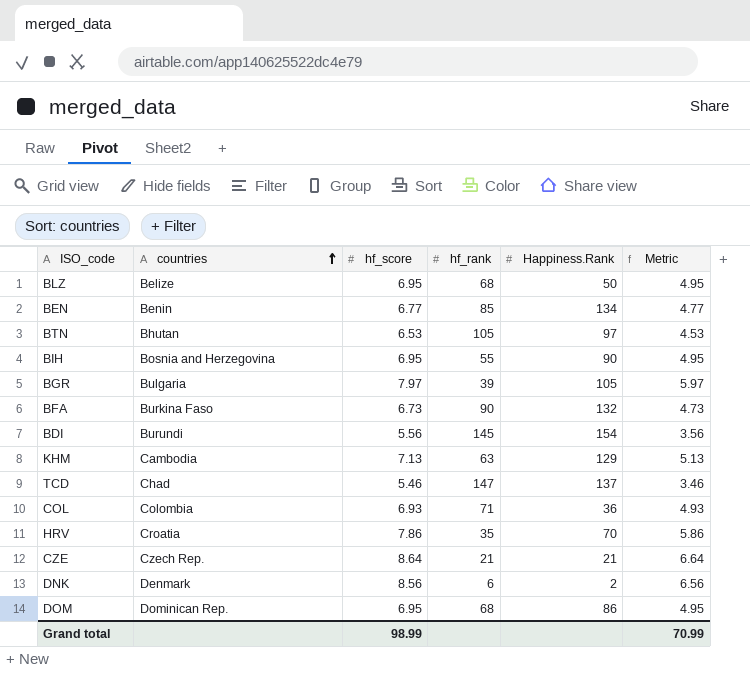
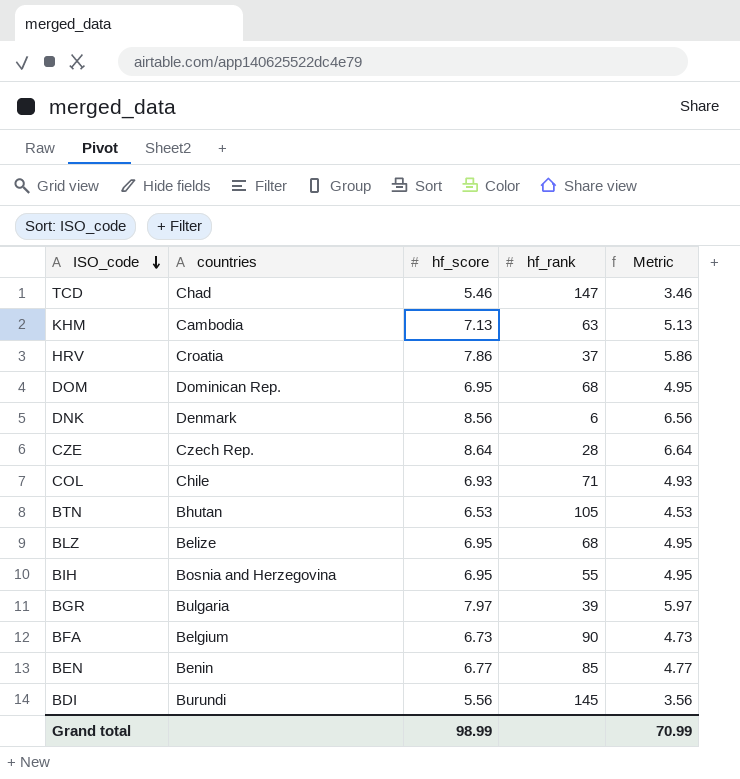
row order: countries ascending -> ISO_code descending
column Happiness.Rank | position: 5 -> none
HRV | hf_rank: 35 -> 37
CZE | hf_rank: 21 -> 28
COL | countries: Colombia -> Chile
BFA | countries: Burkina Faso -> Belgium

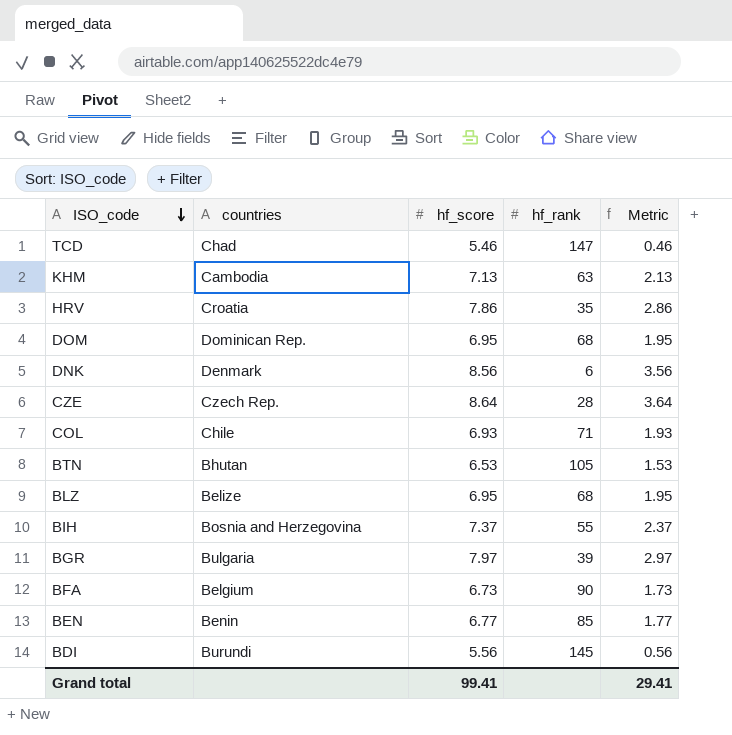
column Metric | formula: [hf_score] - 2 -> [hf_score] - 5
HRV | hf_rank: 37 -> 35
BIH | hf_score: 6.95 -> 7.37
Grand total | hf_score: 98.99 -> 99.41
Grand total | Metric: 70.99 -> 29.41

